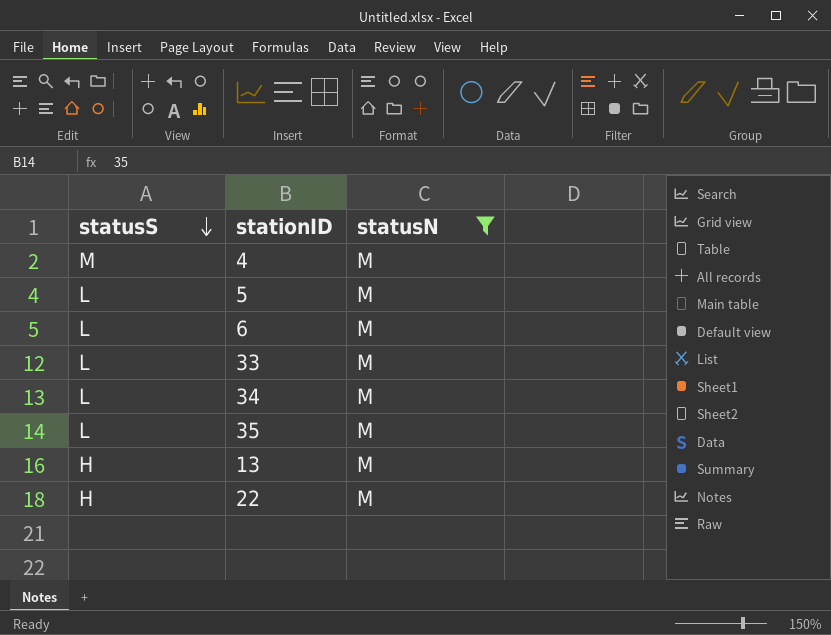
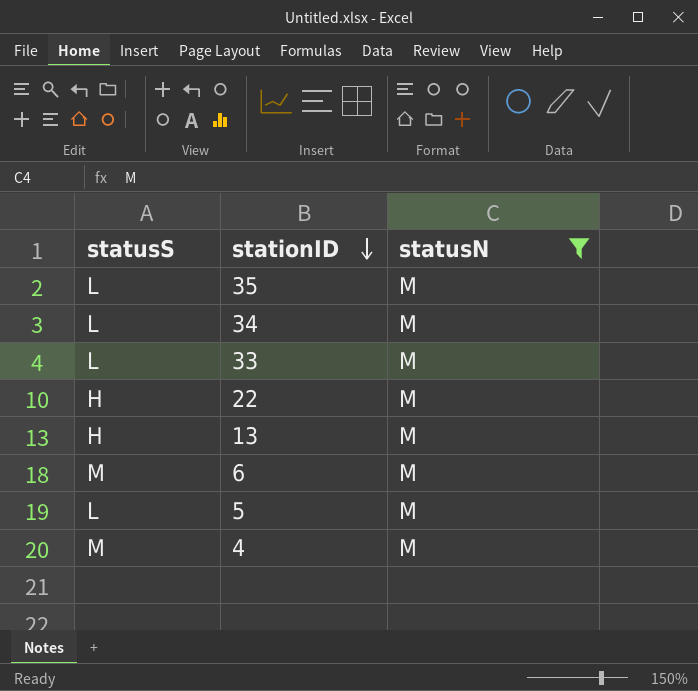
row order: statusS descending -> stationID descending
6 | statusS: L -> M

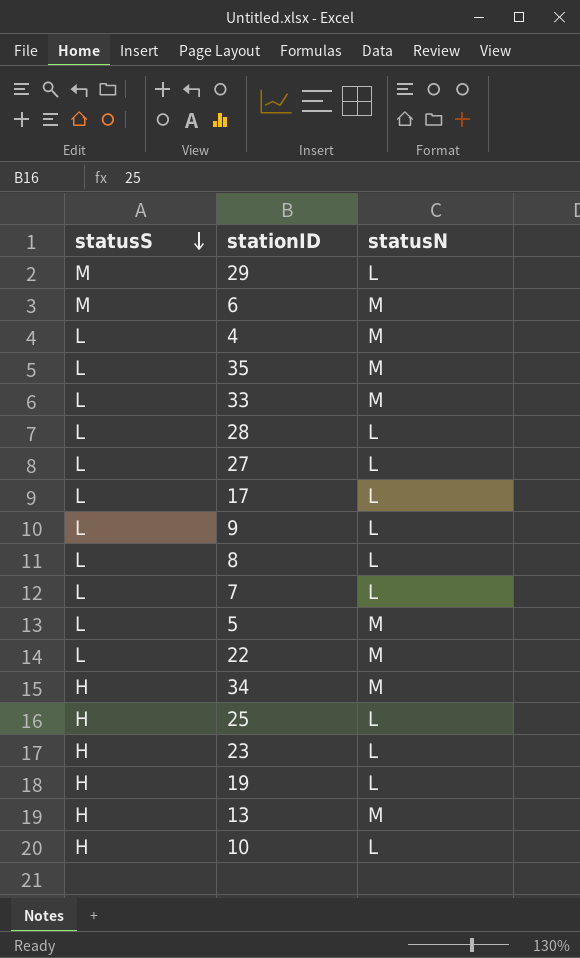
filter: statusN = M -> none
row order: stationID descending -> statusS descending
4 | statusS: M -> L
22 | statusS: H -> L
34 | statusS: L -> H

